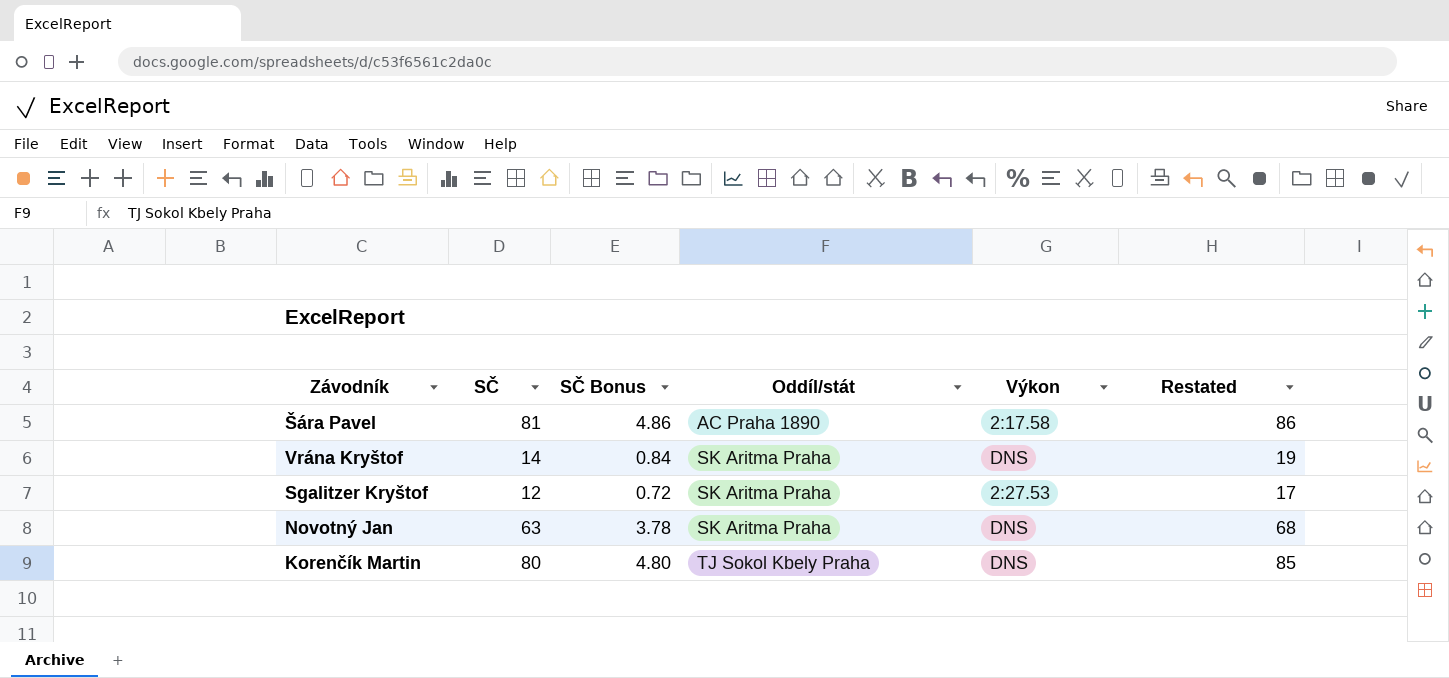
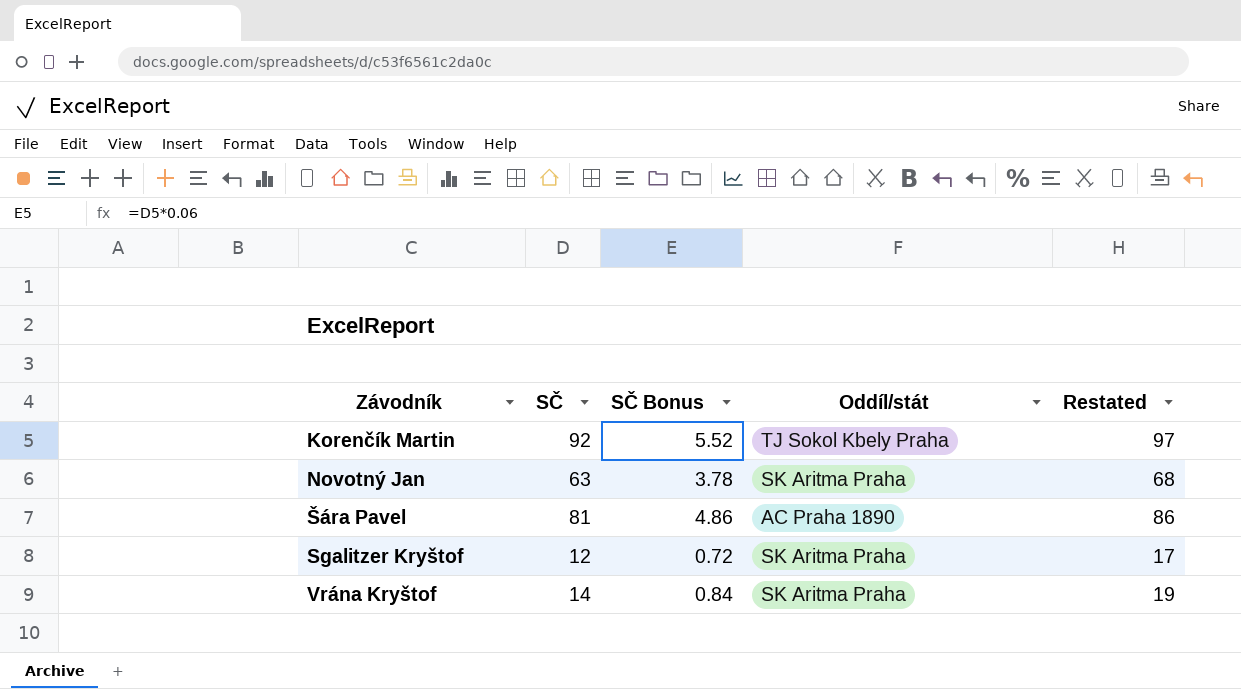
row order: Oddíl/stát ascending -> Závodník ascending
column Výkon | position: 5 -> none
Korenčík Martin | SČ: 80 -> 92
Korenčík Martin | SČ Bonus: 4.80 -> 5.52
Korenčík Martin | Restated: 85 -> 97

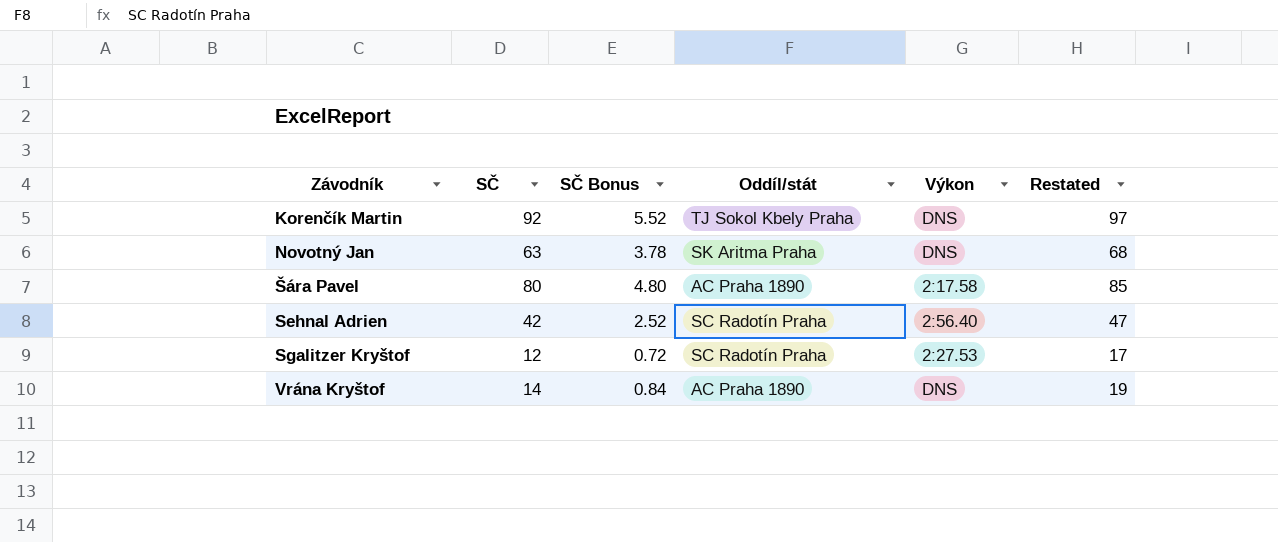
column Výkon | position: none -> 5
Šára Pavel | SČ: 81 -> 80
Šára Pavel | SČ Bonus: 4.86 -> 4.80
Šára Pavel | Restated: 86 -> 85
row Sehnal Adrien: none -> 42 | 2.52 | SC Radotín Praha | 2:56.40 | 47
Sgalitzer Kryštof | Oddíl/stát: SK Aritma Praha -> SC Radotín Praha
Vrána Kryštof | Oddíl/stát: SK Aritma Praha -> AC Praha 1890

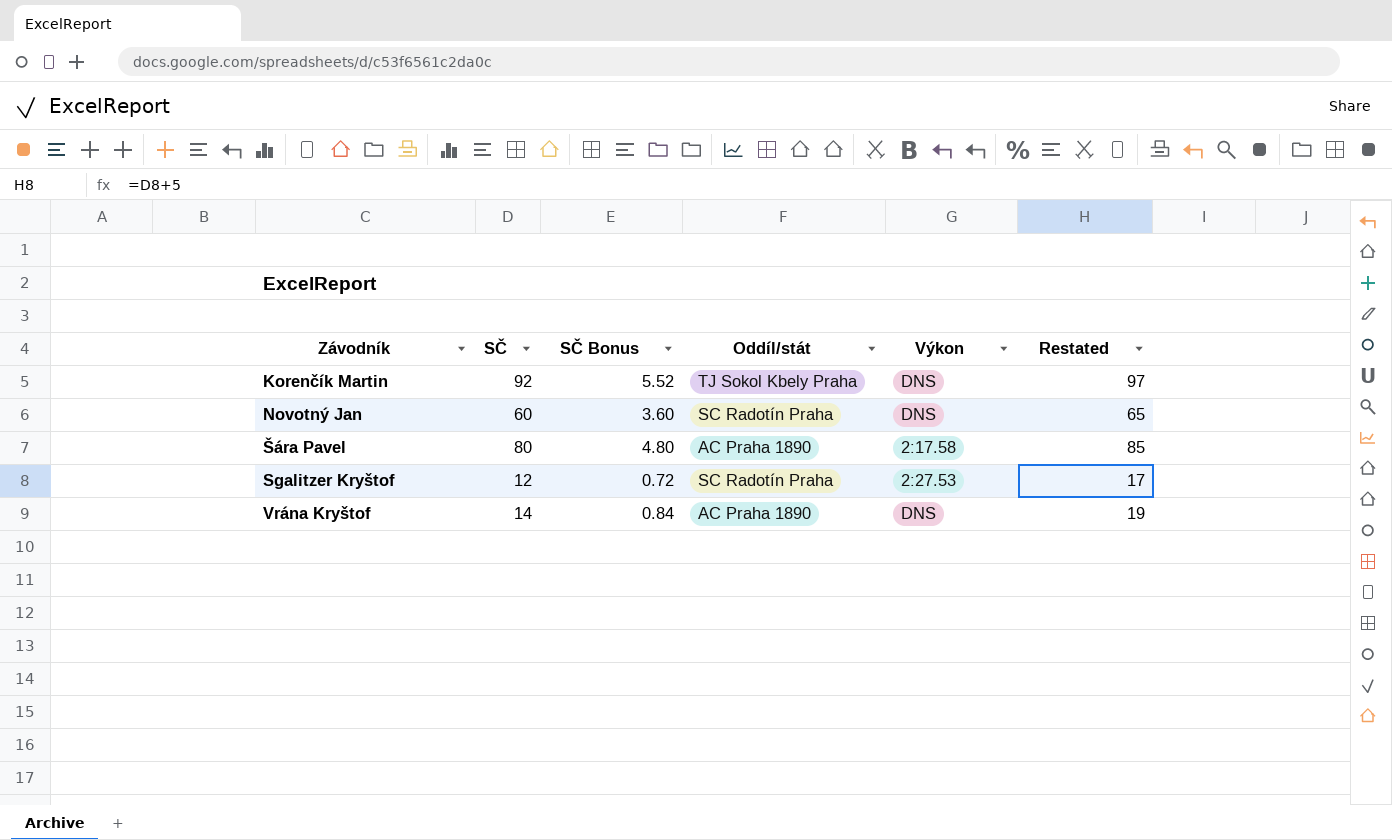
row Sehnal Adrien: 42 | 2.52 | SC Radotín Praha | 2:56.40 | 47 -> none
Novotný Jan | SČ: 63 -> 60
Novotný Jan | SČ Bonus: 3.78 -> 3.60
Novotný Jan | Oddíl/stát: SK Aritma Praha -> SC Radotín Praha
Novotný Jan | Restated: 68 -> 65

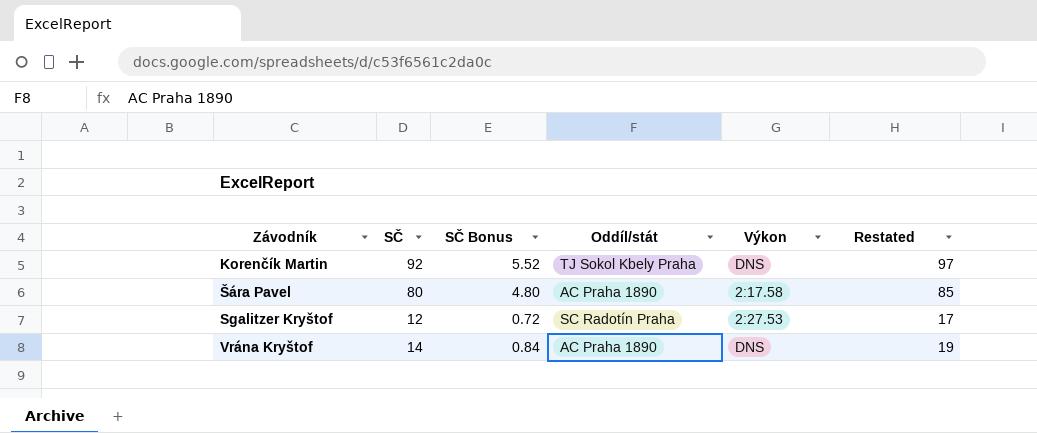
row Novotný Jan: 60 | 3.60 | SC Radotín Praha | DNS | 65 -> none

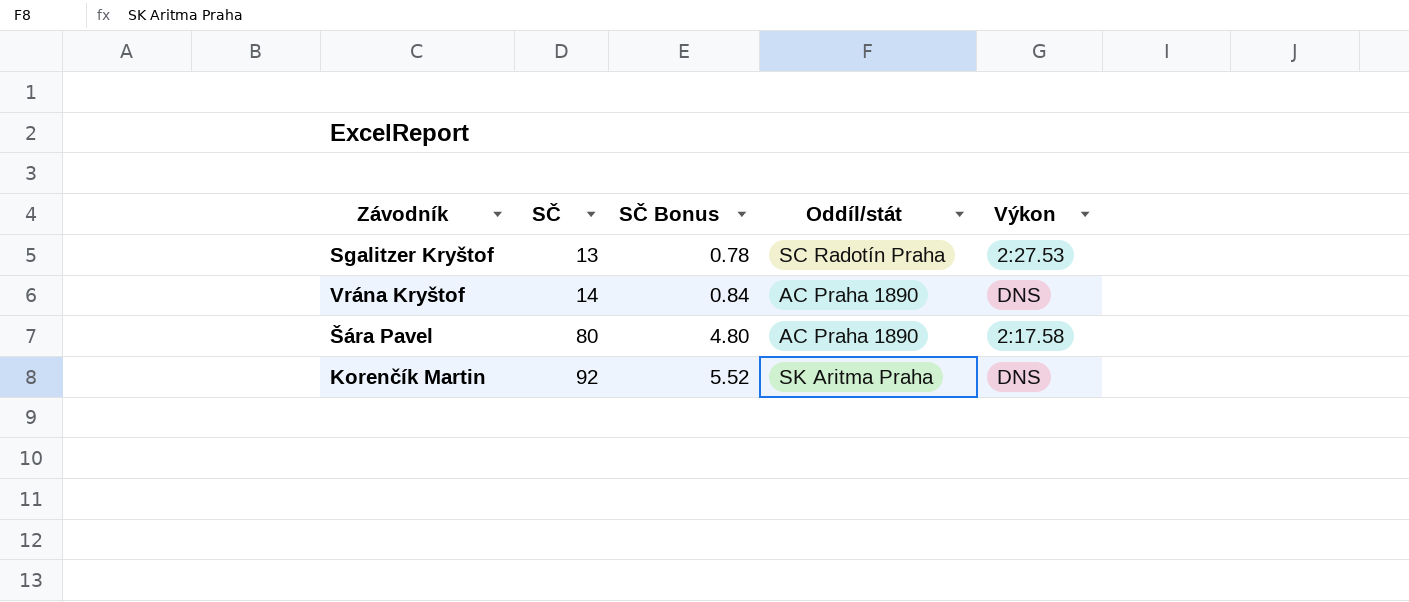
row order: Závodník ascending -> SČ ascending
column Restated | formula: [SČ] + 5 -> none
Sgalitzer Kryštof | SČ: 12 -> 13
Sgalitzer Kryštof | SČ Bonus: 0.72 -> 0.78
Korenčík Martin | Oddíl/stát: TJ Sokol Kbely Praha -> SK Aritma Praha

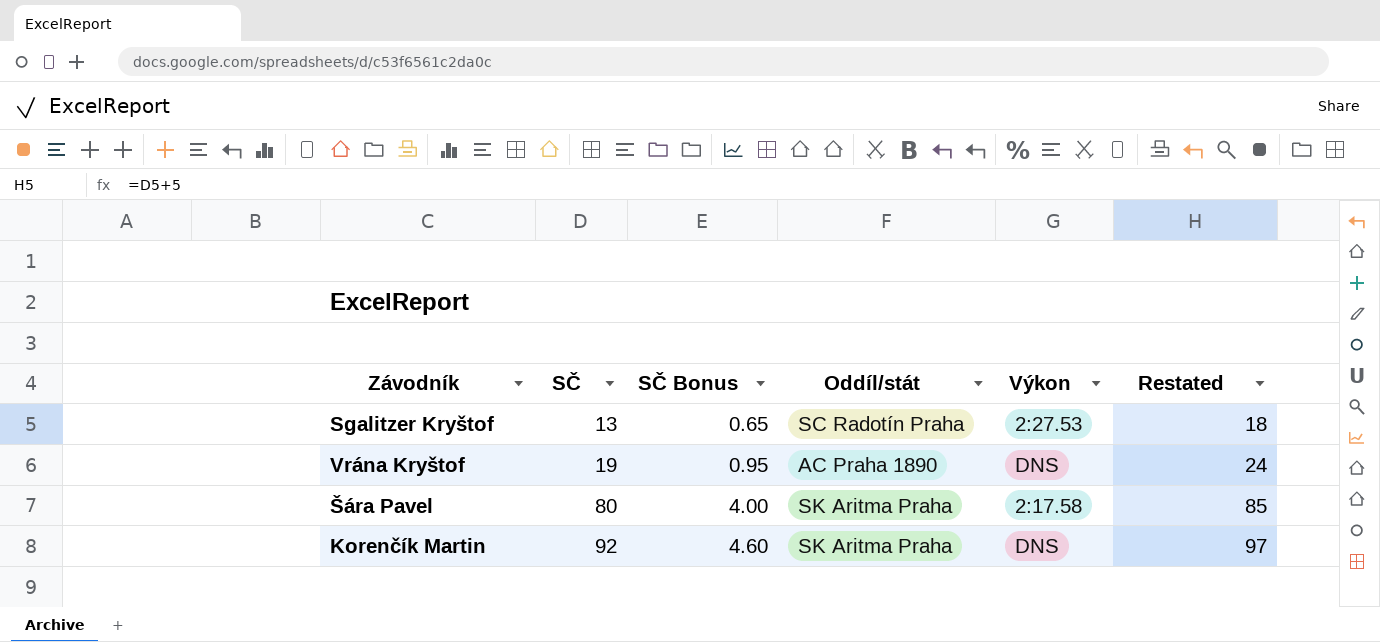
column SČ Bonus | formula: [SČ] * 0.06 -> [SČ] * 0.05
column Restated | formula: none -> [SČ] + 5
Vrána Kryštof | SČ: 14 -> 19
Šára Pavel | Oddíl/stát: AC Praha 1890 -> SK Aritma Praha

